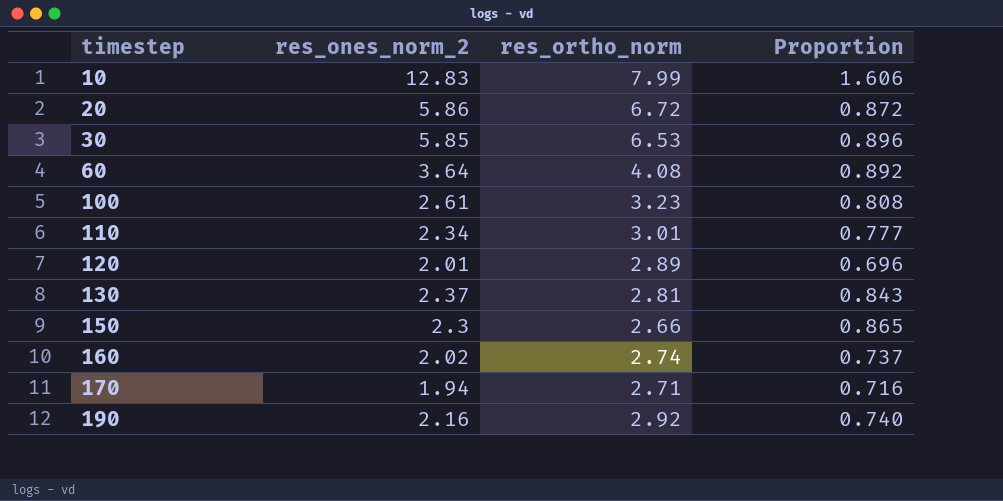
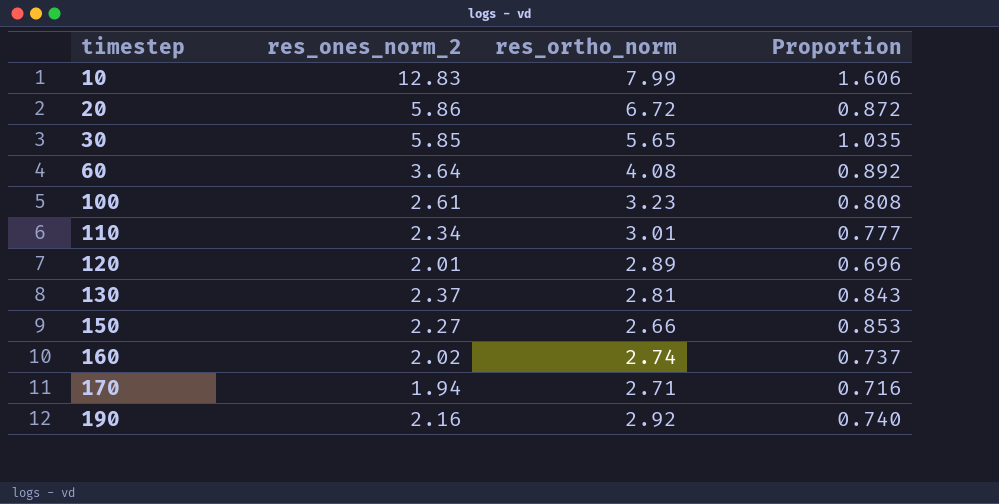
30 | res_ortho_norm: 6.53 -> 5.65
30 | Proportion: 0.896 -> 1.035
150 | res_ones_norm_2: 2.3 -> 2.27
150 | Proportion: 0.865 -> 0.853

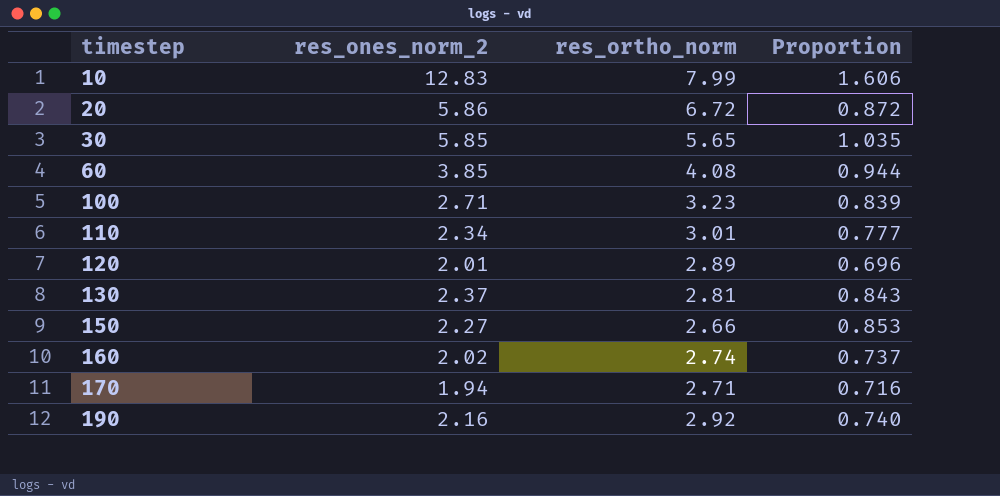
60 | res_ones_norm_2: 3.64 -> 3.85
60 | Proportion: 0.892 -> 0.944
100 | res_ones_norm_2: 2.61 -> 2.71
100 | Proportion: 0.808 -> 0.839

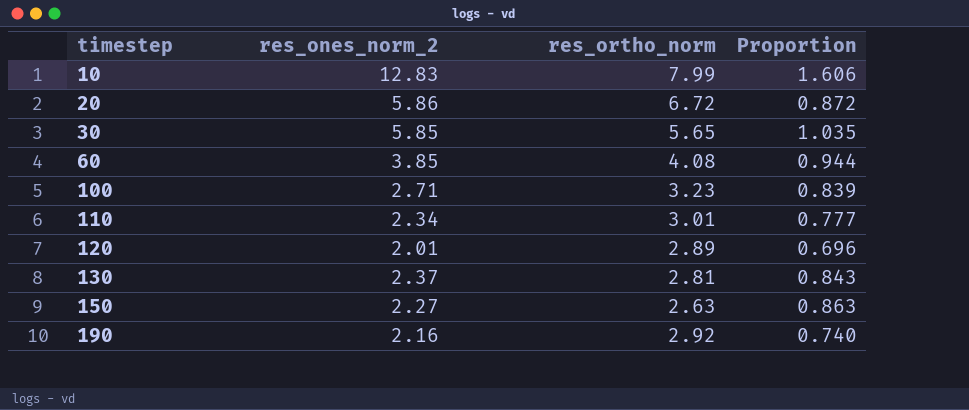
row 160: 2.02 | 2.74 | 0.737 -> none
row 170: 1.94 | 2.71 | 0.716 -> none
150 | res_ortho_norm: 2.66 -> 2.63
150 | Proportion: 0.853 -> 0.863

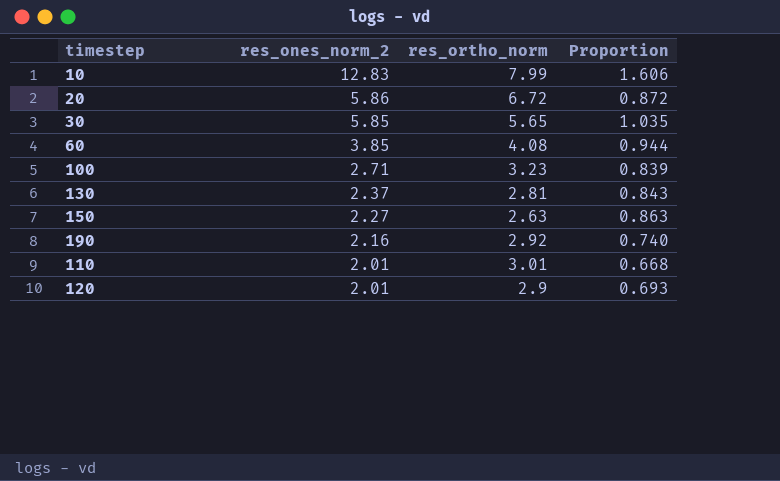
row order: timestep ascending -> res_ones_norm_2 descending
110 | res_ones_norm_2: 2.34 -> 2.01
110 | Proportion: 0.777 -> 0.668
120 | res_ortho_norm: 2.89 -> 2.9
120 | Proportion: 0.696 -> 0.693

